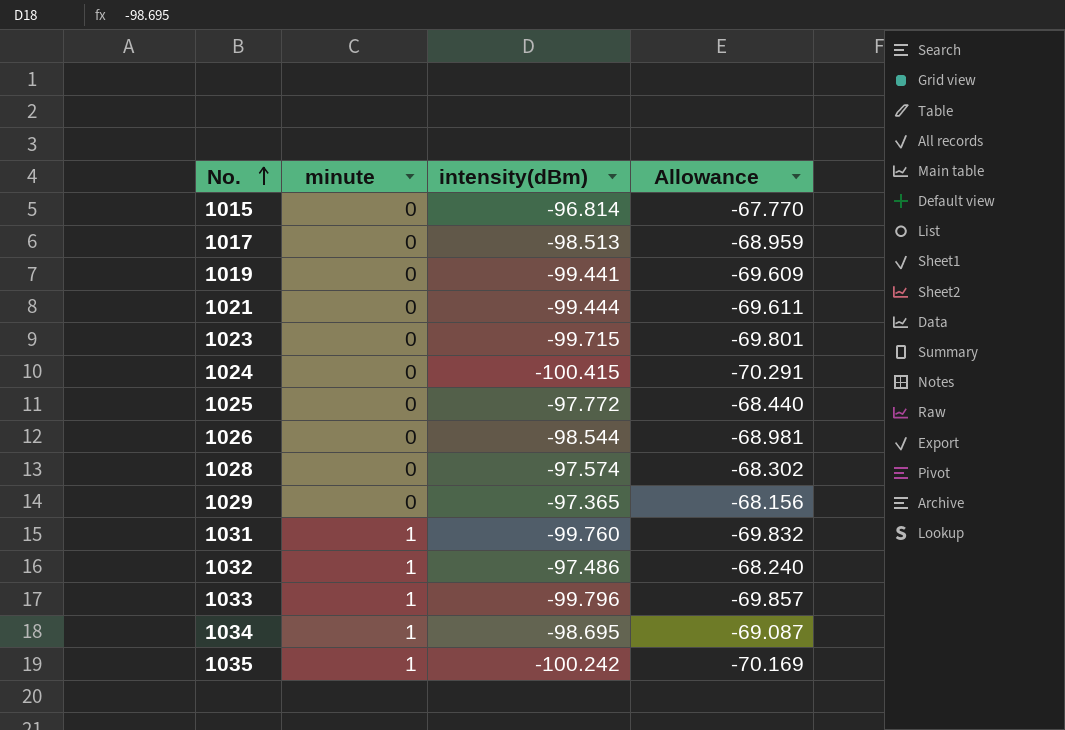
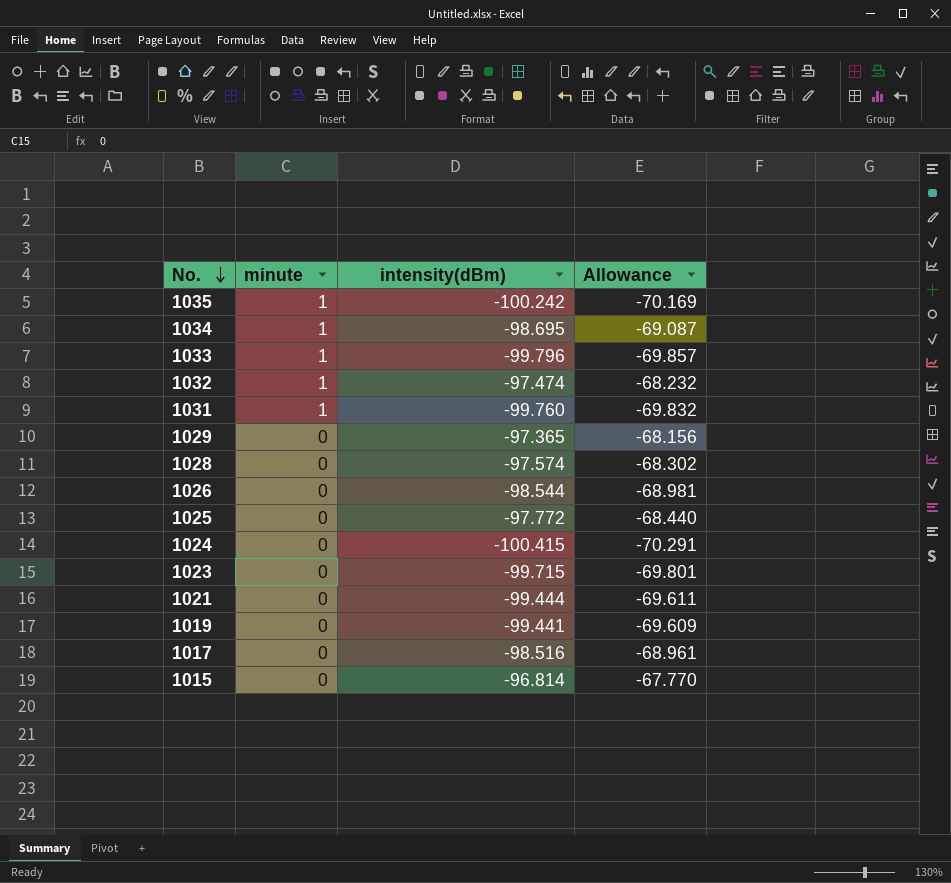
row order: No. ascending -> No. descending
1032 | intensity(dBm): -97.486 -> -97.474
1032 | Allowance: -68.240 -> -68.232
1017 | intensity(dBm): -98.513 -> -98.516
1017 | Allowance: -68.959 -> -68.961

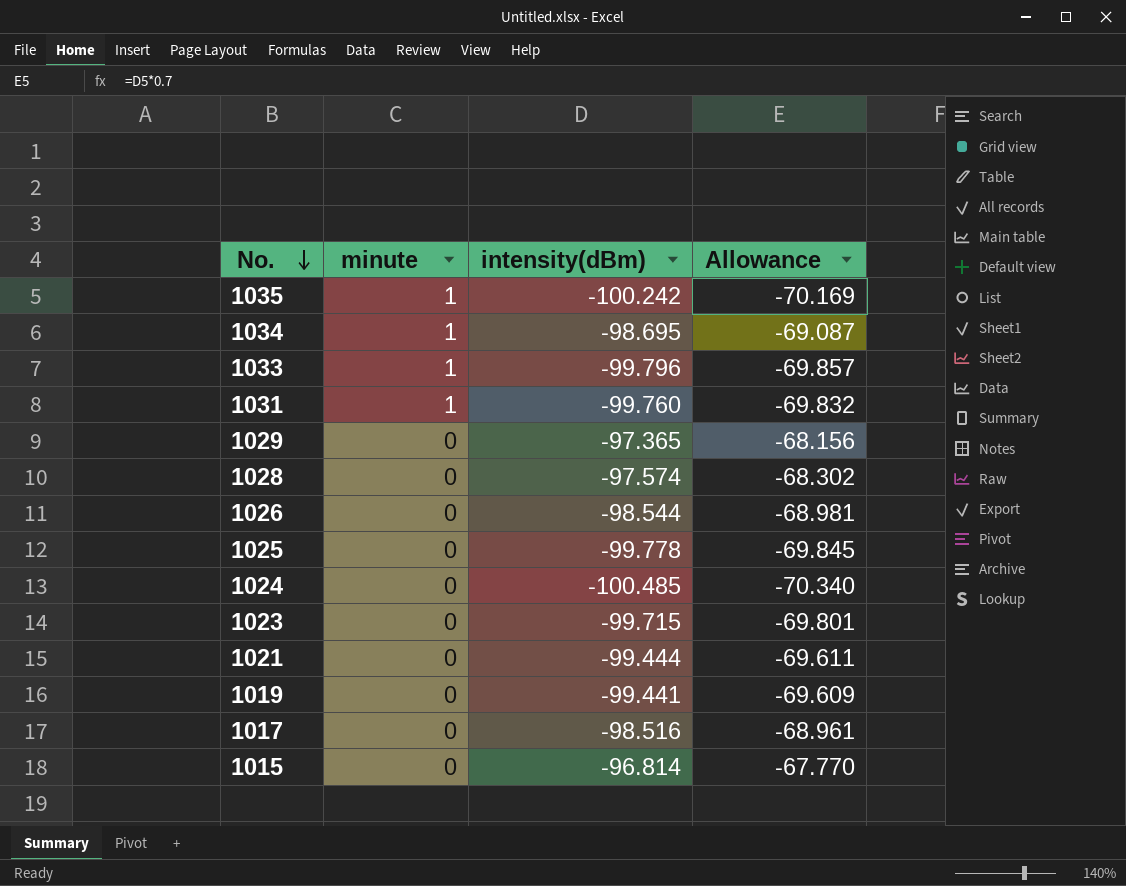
row 1032: 1 | -97.474 | -68.232 -> none
1025 | intensity(dBm): -97.772 -> -99.778
1025 | Allowance: -68.440 -> -69.845
1024 | intensity(dBm): -100.415 -> -100.485
1024 | Allowance: -70.291 -> -70.340

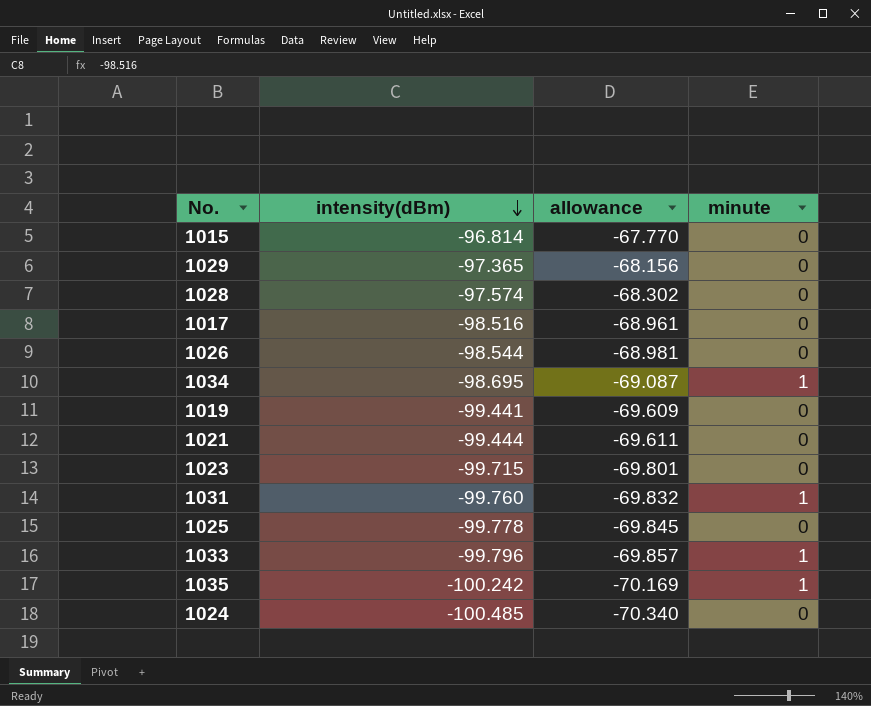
row order: No. descending -> intensity(dBm) descending
column name: Allowance -> allowance
column minute | position: 2 -> 4

